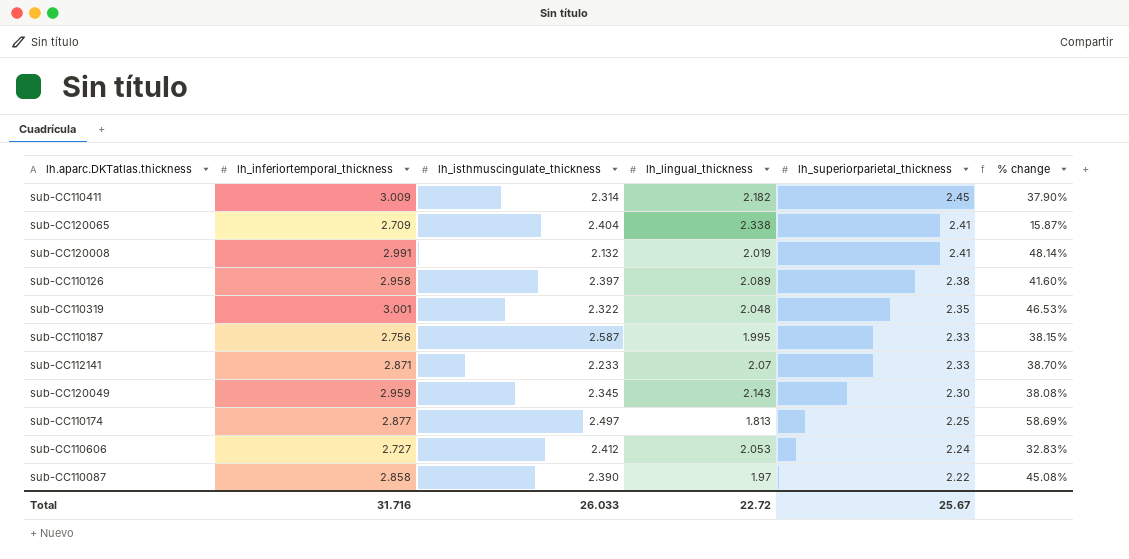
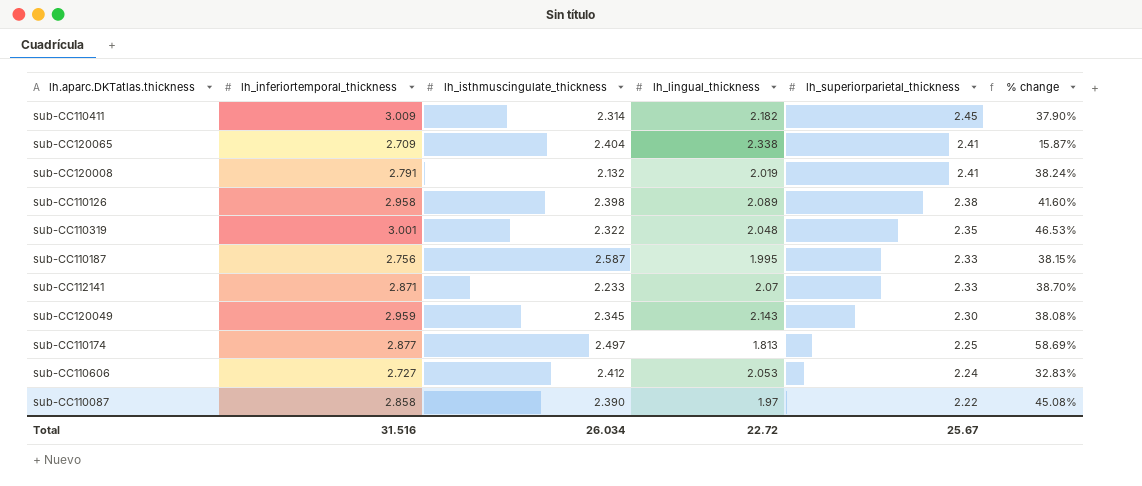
sub-CC120008 | lh_inferiortemporal_thickness: 2.991 -> 2.791
sub-CC120008 | % change: 48.14% -> 38.24%
sub-CC110126 | lh_isthmuscingulate_thickness: 2.397 -> 2.398
Total | lh_inferiortemporal_thickness: 31.716 -> 31.516
Total | lh_isthmuscingulate_thickness: 26.033 -> 26.034

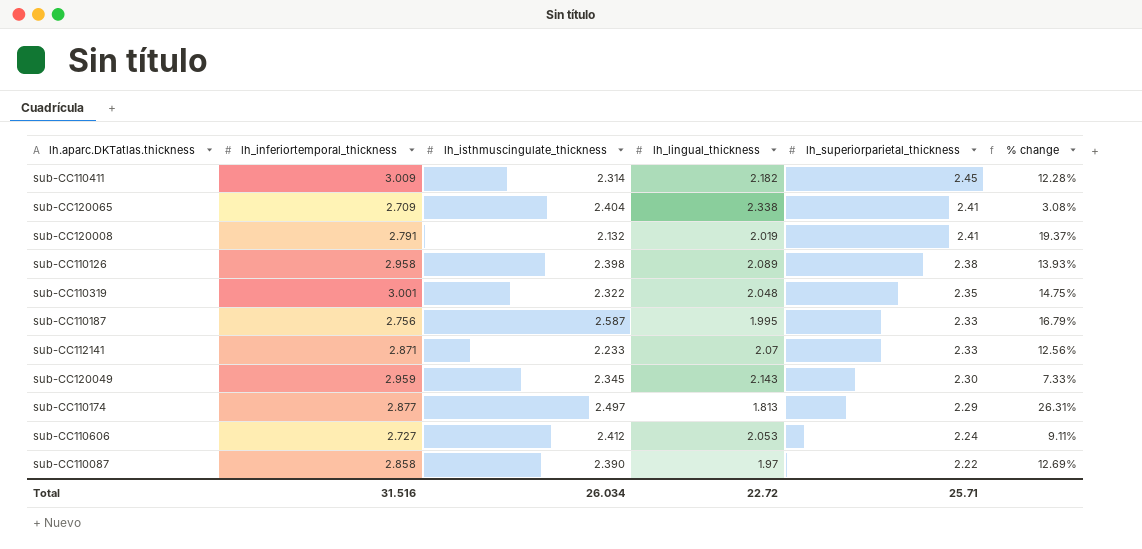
column % change | formula: ([lh_inferiortemporal_thickness] - [lh_lingual_thickness]) / [lh_lingual_thickness] -> ([lh_superiorparietal_thickness] - [lh_lingual_thickness]) / [lh_lingual_thickness]
sub-CC110174 | lh_superiorparietal_thickness: 2.25 -> 2.29
Total | lh_superiorparietal_thickness: 25.67 -> 25.71

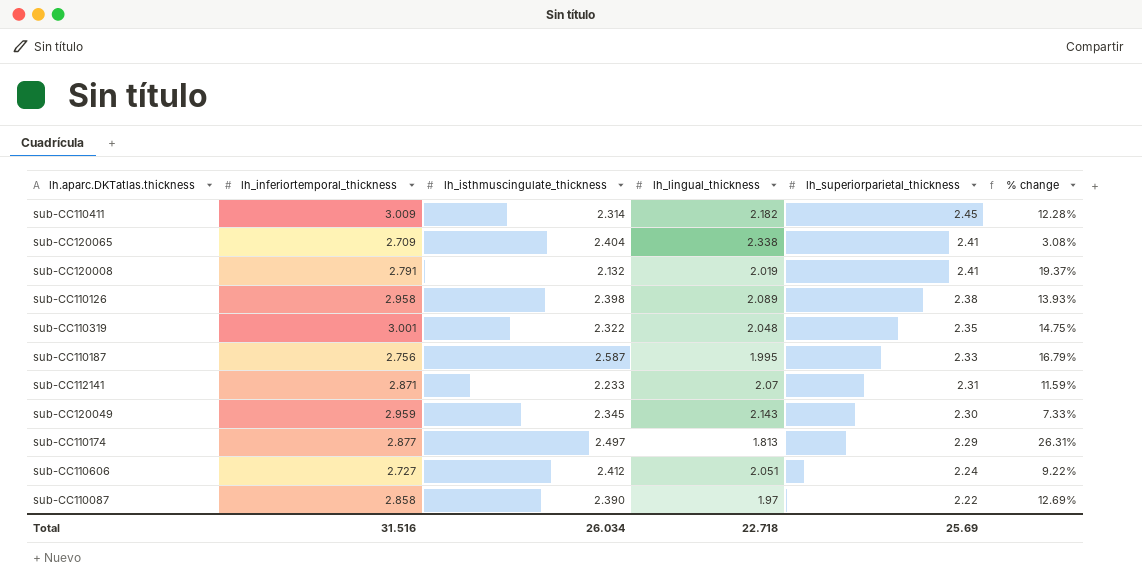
sub-CC112141 | lh_superiorparietal_thickness: 2.33 -> 2.31
sub-CC112141 | % change: 12.56% -> 11.59%
sub-CC110606 | lh_lingual_thickness: 2.053 -> 2.051
sub-CC110606 | % change: 9.11% -> 9.22%
Total | lh_lingual_thickness: 22.72 -> 22.718
Total | lh_superiorparietal_thickness: 25.71 -> 25.69

